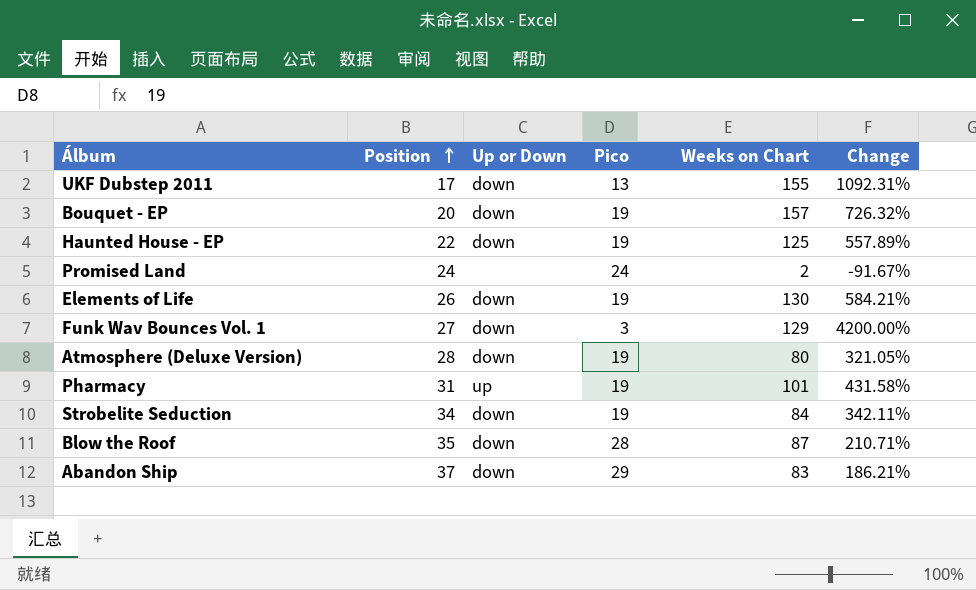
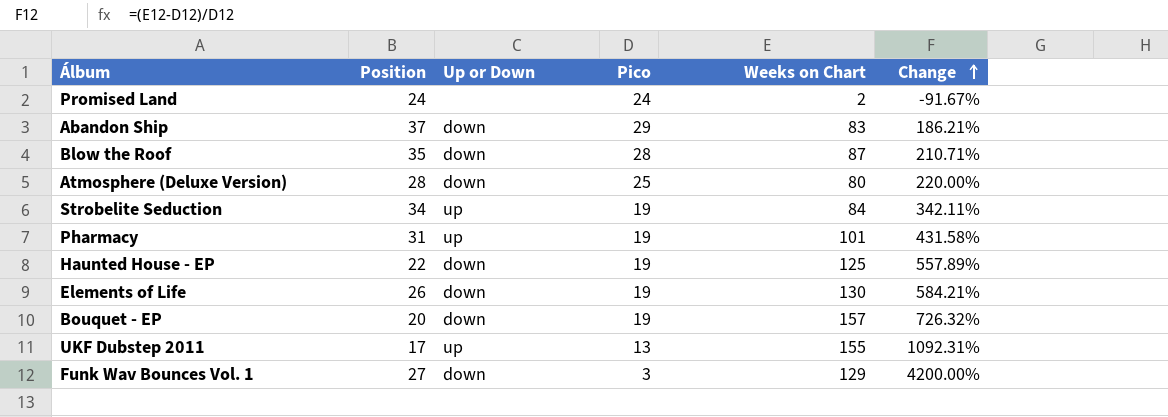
row order: Position ascending -> Change ascending
Atmosphere (Deluxe Version) | Pico: 19 -> 25
Atmosphere (Deluxe Version) | Change: 321.05% -> 220.00%
Strobelite Seduction | Up or Down: down -> up
UKF Dubstep 2011 | Up or Down: down -> up

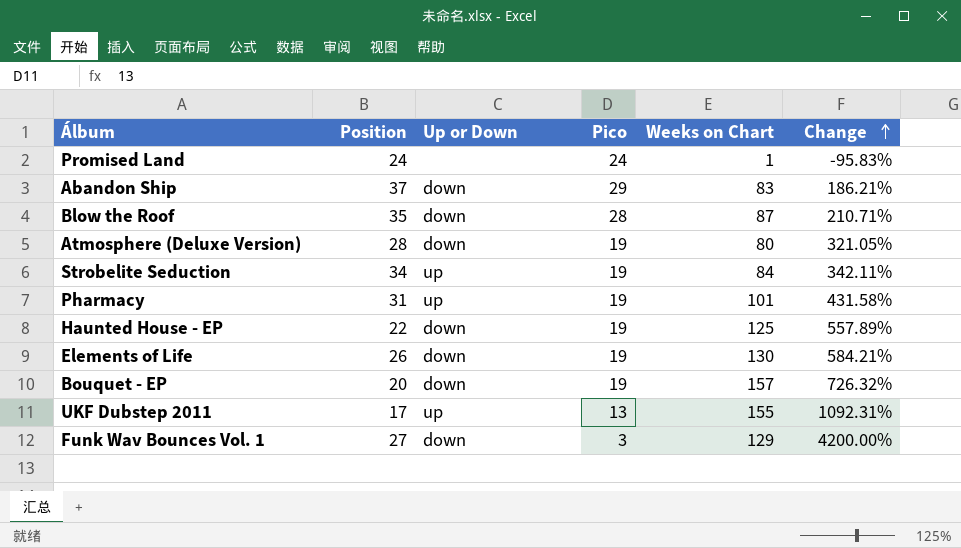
Promised Land | Weeks on Chart: 2 -> 1
Promised Land | Change: -91.67% -> -95.83%
Atmosphere (Deluxe Version) | Pico: 25 -> 19
Atmosphere (Deluxe Version) | Change: 220.00% -> 321.05%

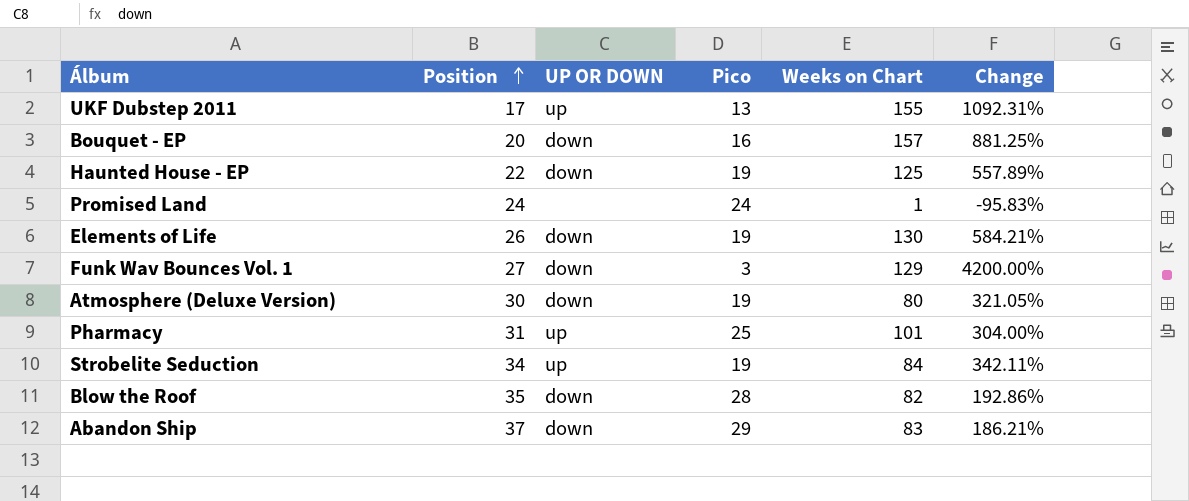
row order: Change ascending -> Position ascending
column name: Up or Down -> UP OR DOWN
Bouquet - EP | Pico: 19 -> 16
Bouquet - EP | Change: 726.32% -> 881.25%
Atmosphere (Deluxe Version) | Position: 28 -> 30
Pharmacy | Pico: 19 -> 25
Pharmacy | Change: 431.58% -> 304.00%
Blow the Roof | Weeks on Chart: 87 -> 82
Blow the Roof | Change: 210.71% -> 192.86%

